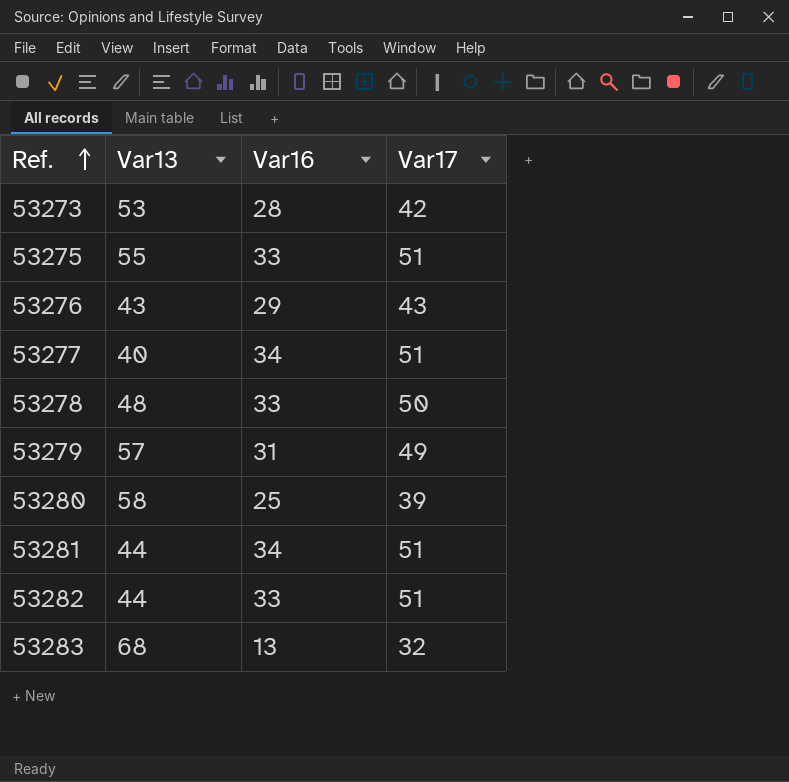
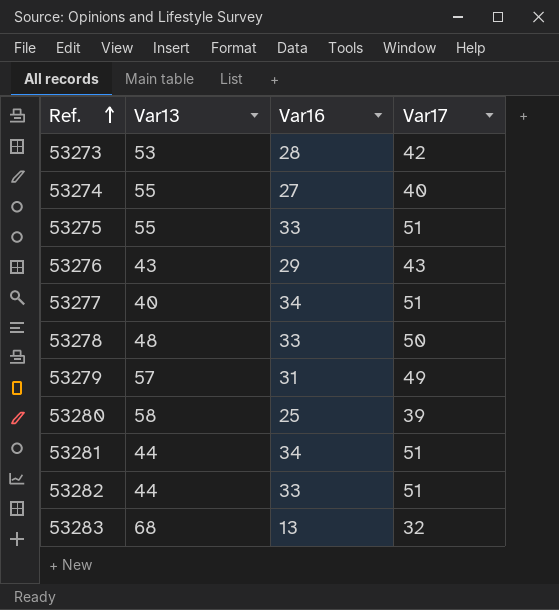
row 53274: none -> 55 | 27 | 40

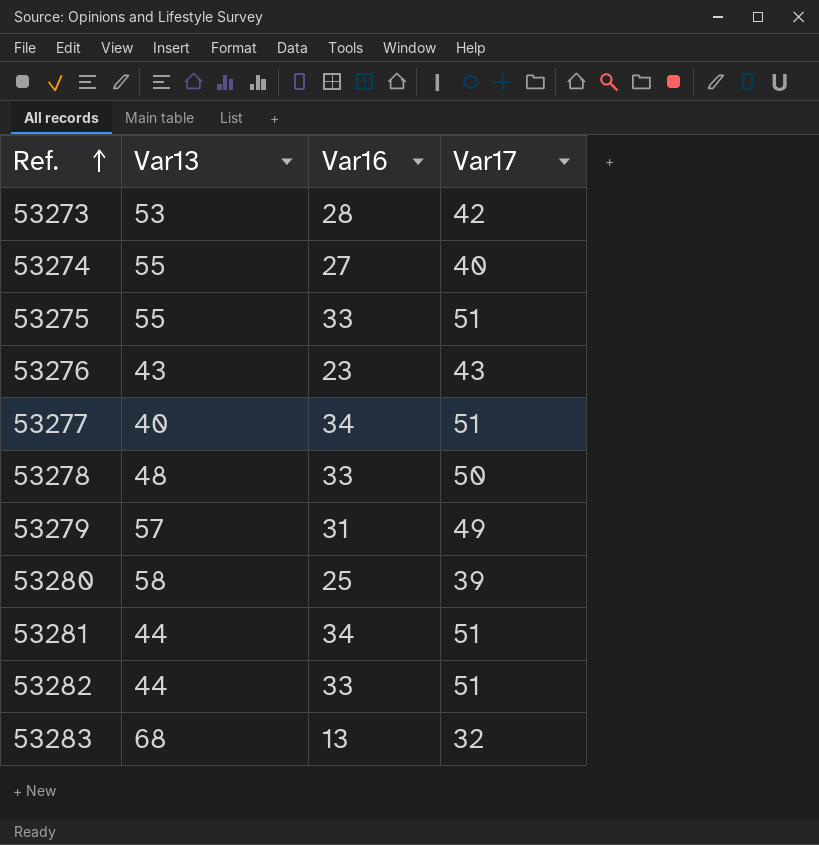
53276 | Var16: 29 -> 23

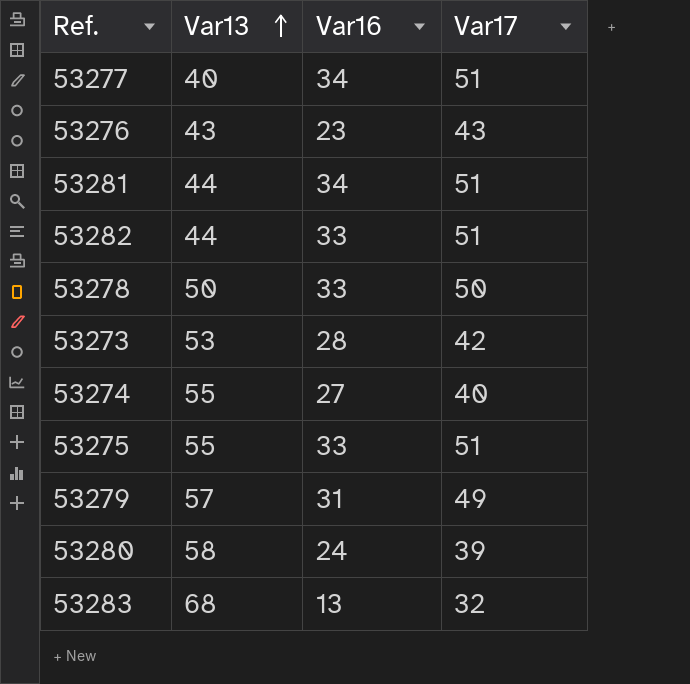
row order: Ref. ascending -> Var13 ascending
53278 | Var13: 48 -> 50
53280 | Var16: 25 -> 24

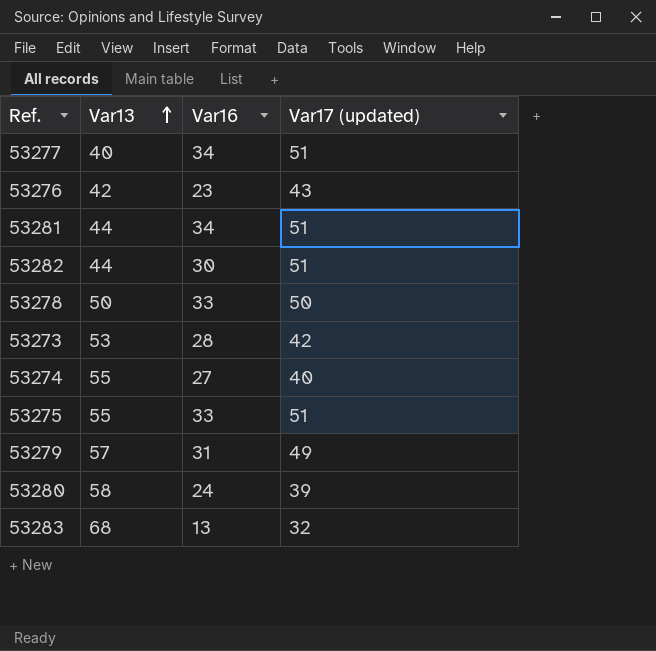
column name: Var17 -> Var17 (updated)
53276 | Var13: 43 -> 42
53282 | Var16: 33 -> 30

